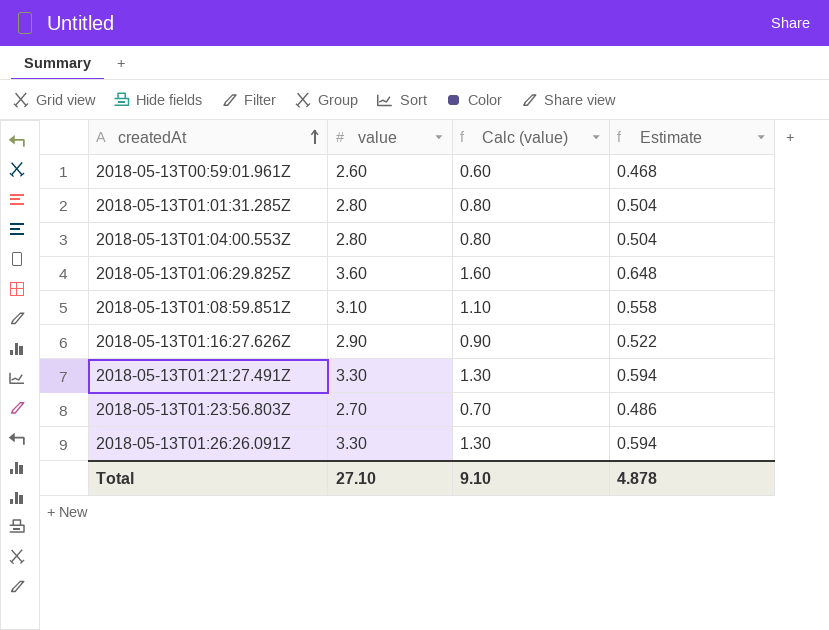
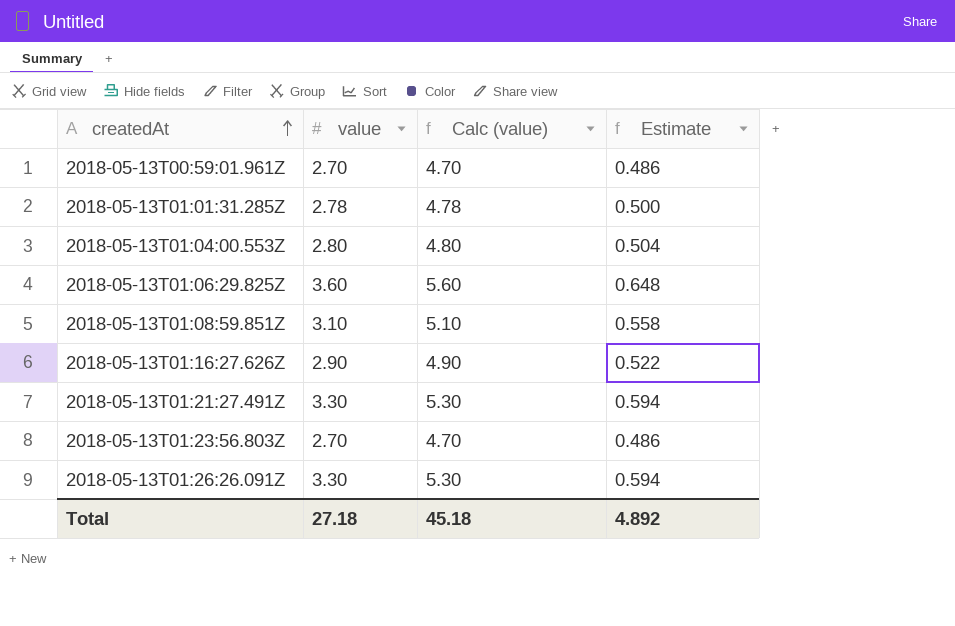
column Calc (value) | formula: [value] - 2 -> [value] + 2
2018-05-13T00:59:01.961Z | value: 2.60 -> 2.70
2018-05-13T00:59:01.961Z | Estimate: 0.468 -> 0.486
2018-05-13T01:01:31.285Z | value: 2.80 -> 2.78
2018-05-13T01:01:31.285Z | Estimate: 0.504 -> 0.500
Total | value: 27.10 -> 27.18
Total | Calc (value): 9.10 -> 45.18
Total | Estimate: 4.878 -> 4.892

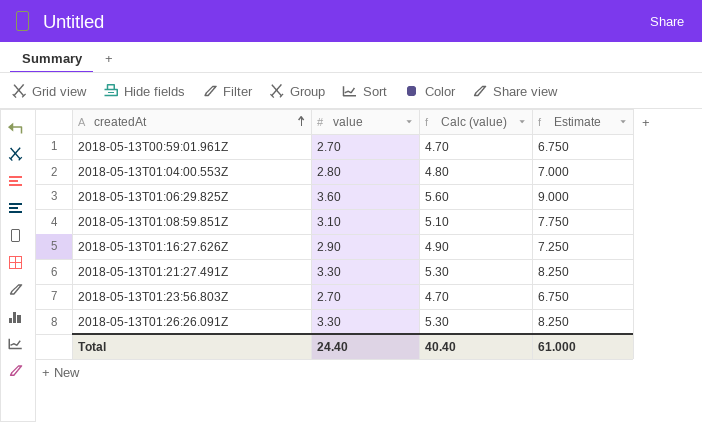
column Estimate | formula: [value] * 0.18 -> [value] * 2.5
row 2018-05-13T01:01:31.285Z: 2.78 | 4.78 | 0.500 -> none
Total | value: 27.18 -> 24.40
Total | Calc (value): 45.18 -> 40.40
Total | Estimate: 4.892 -> 61.000

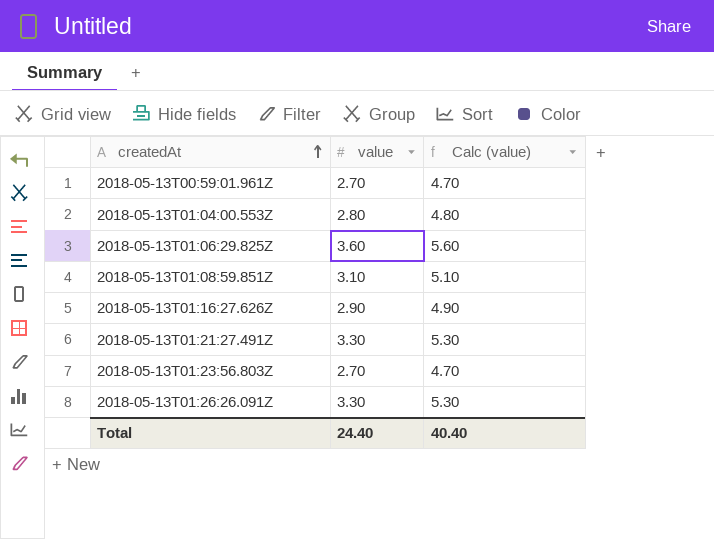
column Estimate | formula: [value] * 2.5 -> none

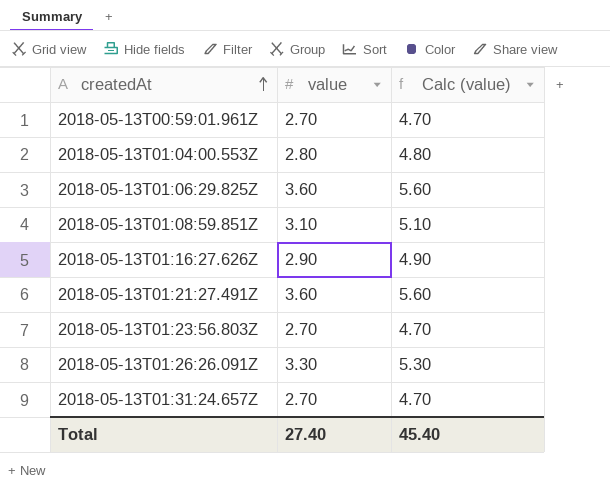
2018-05-13T01:21:27.491Z | value: 3.30 -> 3.60
2018-05-13T01:21:27.491Z | Calc (value): 5.30 -> 5.60
row 2018-05-13T01:31:24.657Z: none -> 2.70 | 4.70
Total | value: 24.40 -> 27.40
Total | Calc (value): 40.40 -> 45.40

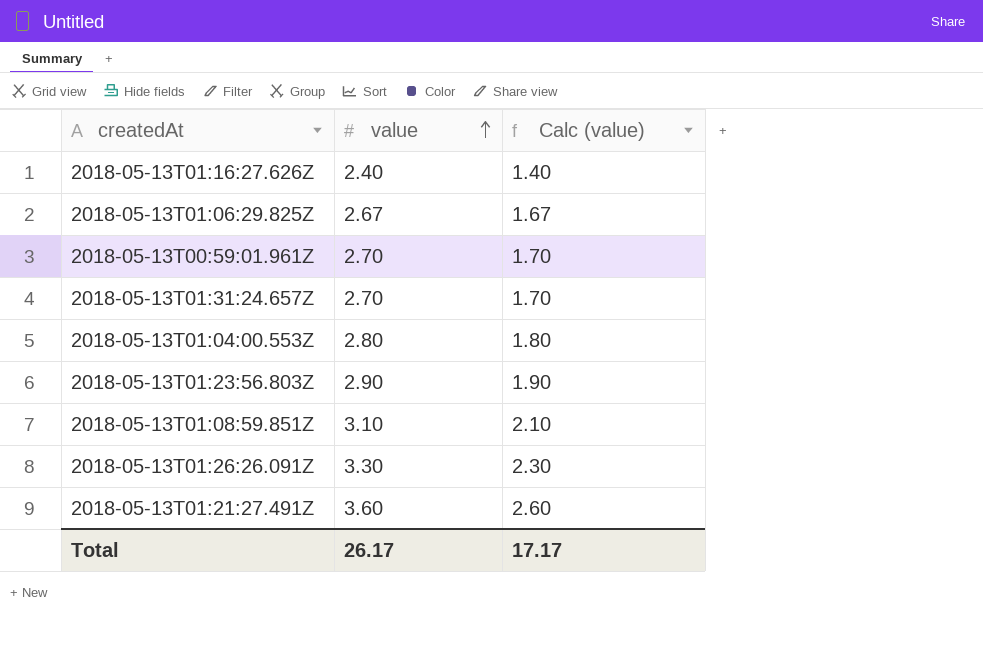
row order: createdAt ascending -> value ascending
column Calc (value) | formula: [value] + 2 -> [value] - 1
2018-05-13T01:16:27.626Z | value: 2.90 -> 2.40
2018-05-13T01:06:29.825Z | value: 3.60 -> 2.67
2018-05-13T01:23:56.803Z | value: 2.70 -> 2.90
Total | value: 27.40 -> 26.17
Total | Calc (value): 45.40 -> 17.17

